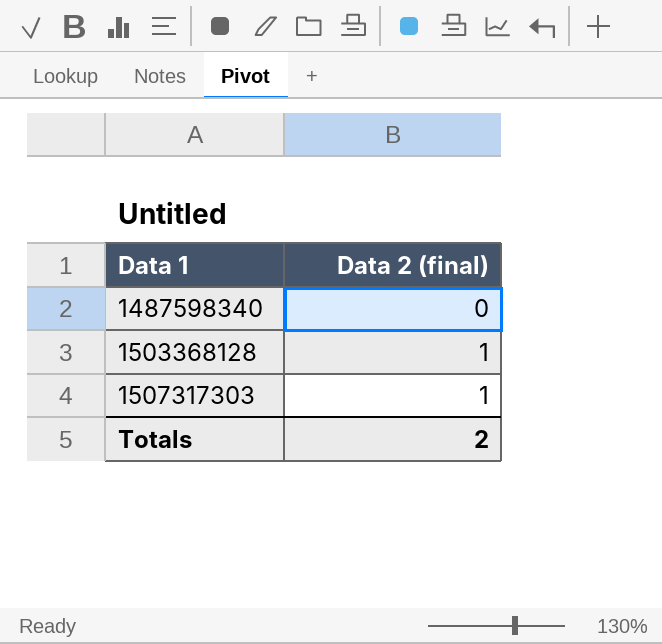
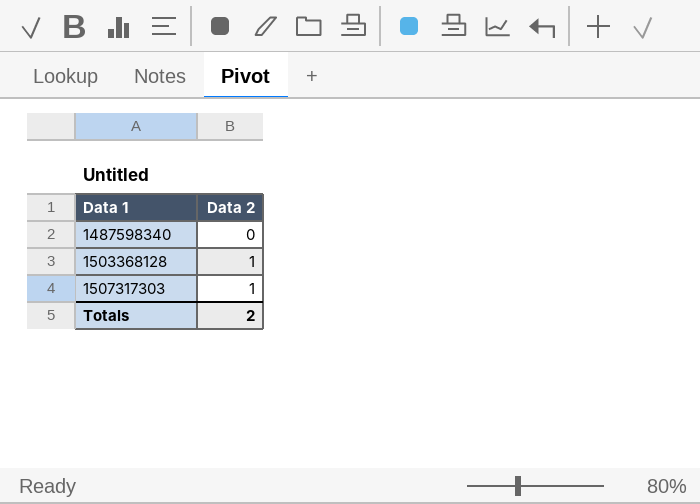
column name: Data 2 (final) -> Data 2

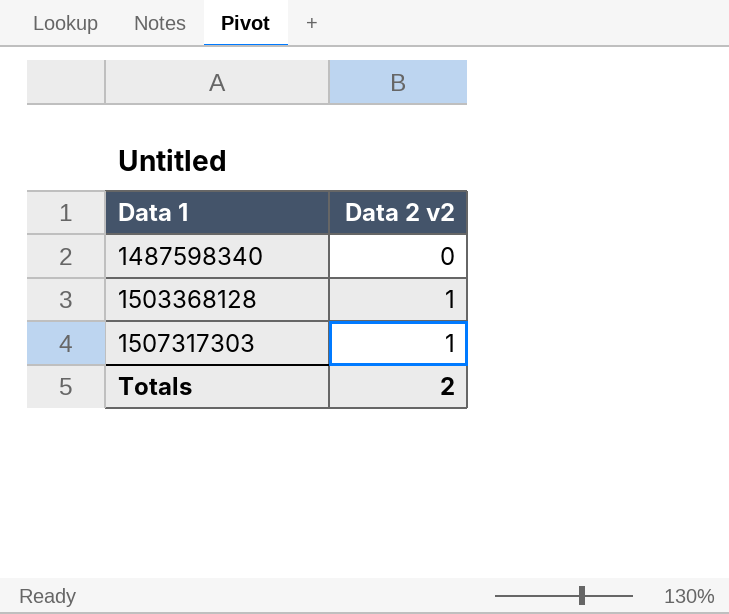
column name: Data 2 -> Data 2 v2

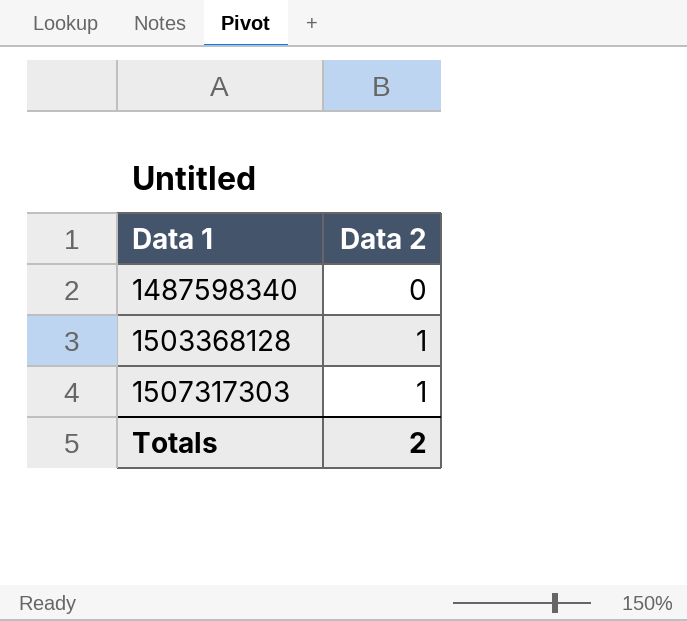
column name: Data 2 v2 -> Data 2

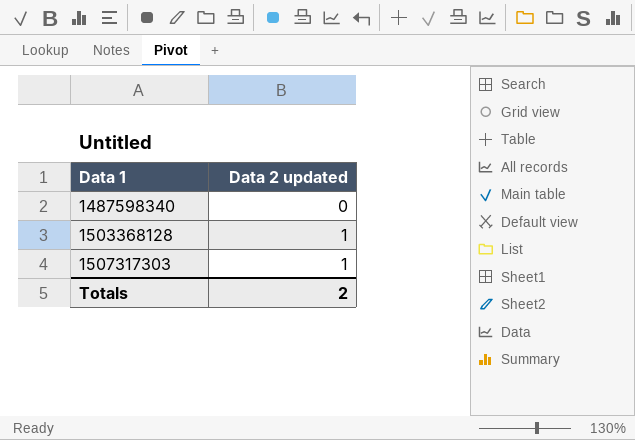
column name: Data 2 -> Data 2 updated

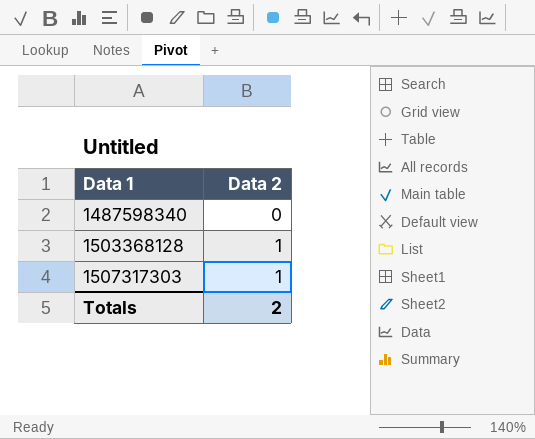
column name: Data 2 updated -> Data 2

